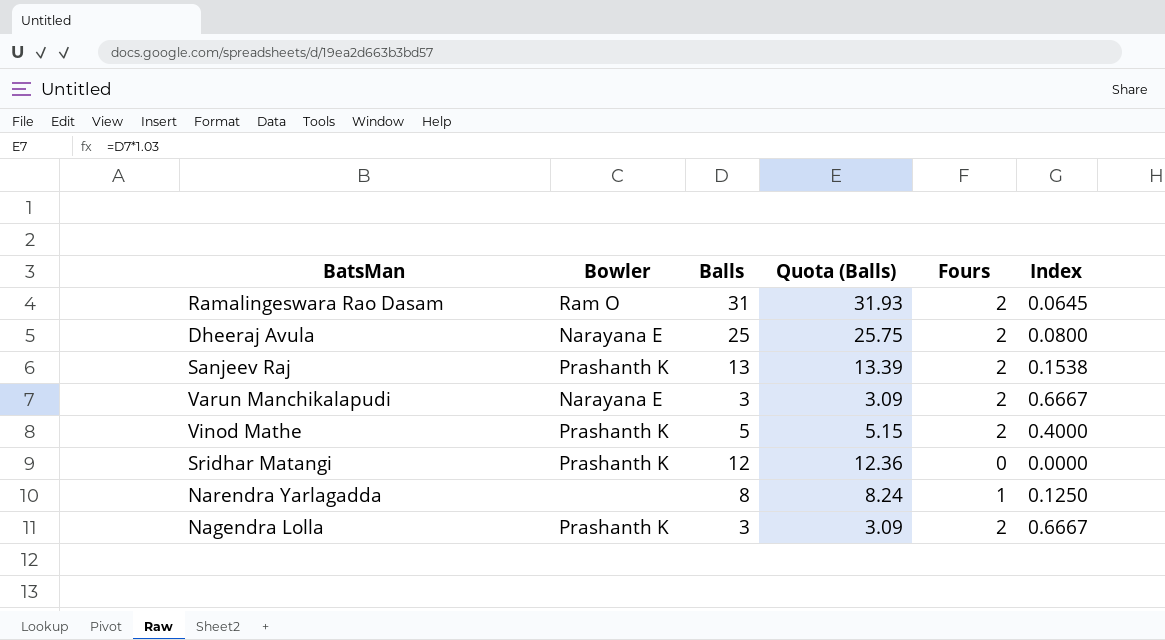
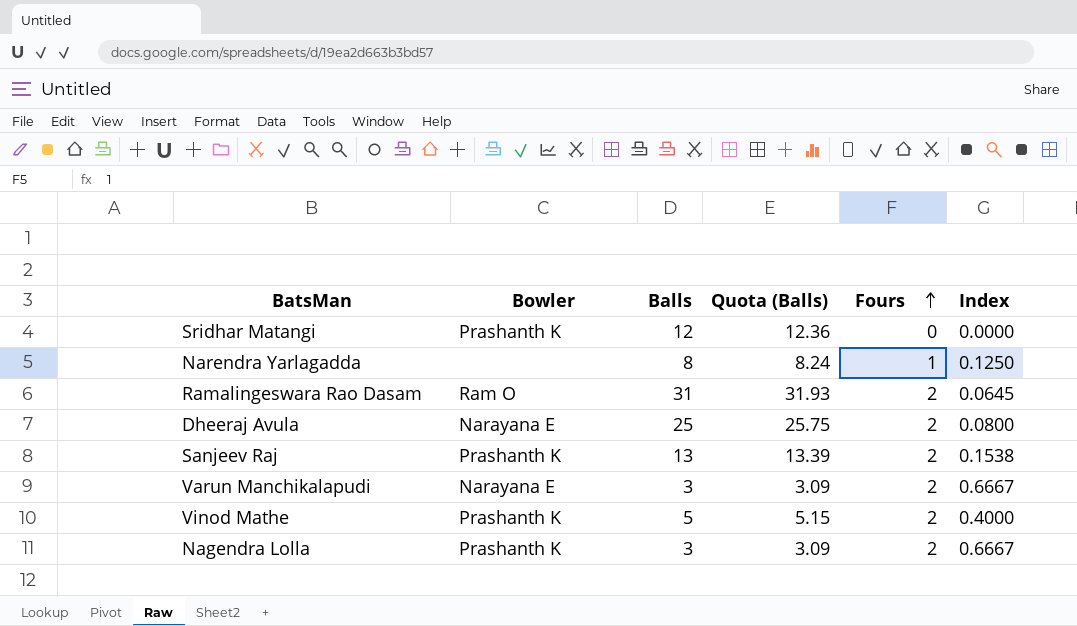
row order: none -> Fours ascending

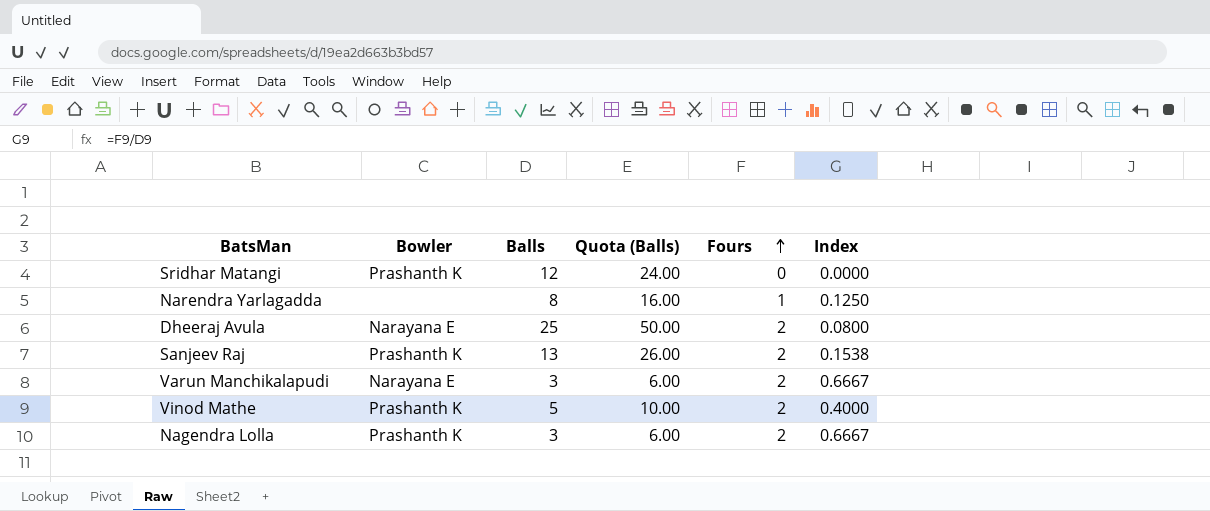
column Quota (Balls) | formula: [Balls] * 1.03 -> [Balls] * 2
row Ramalingeswara Rao Dasam: Ram O | 31 | 31.93 | 2 | 0.0645 -> none

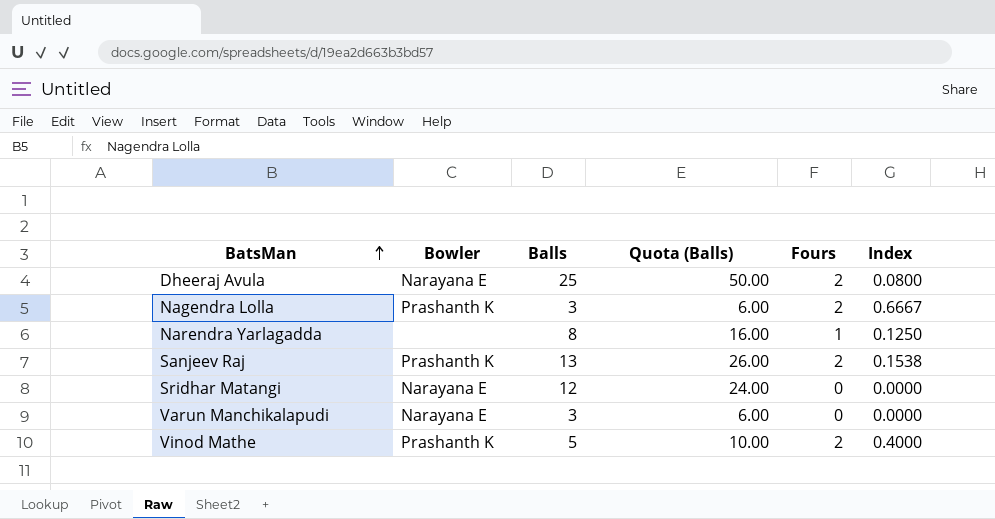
row order: Fours ascending -> BatsMan ascending
Sridhar Matangi | Bowler: Prashanth K -> Narayana E
Varun Manchikalapudi | Fours: 2 -> 0
Varun Manchikalapudi | Index: 0.6667 -> 0.0000

